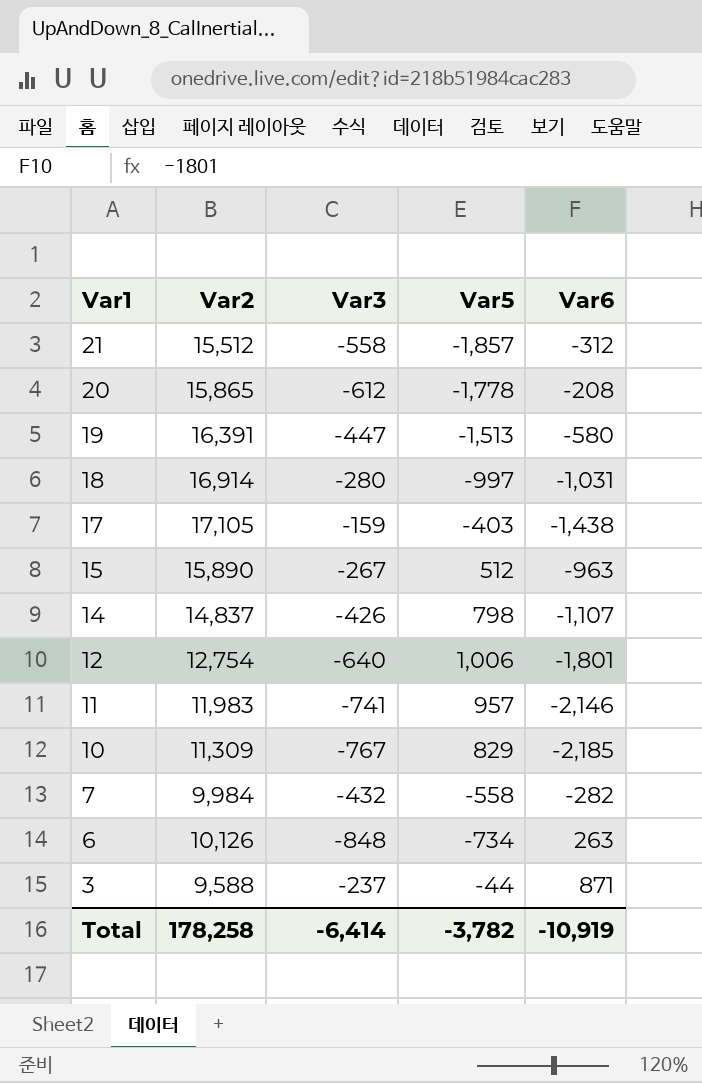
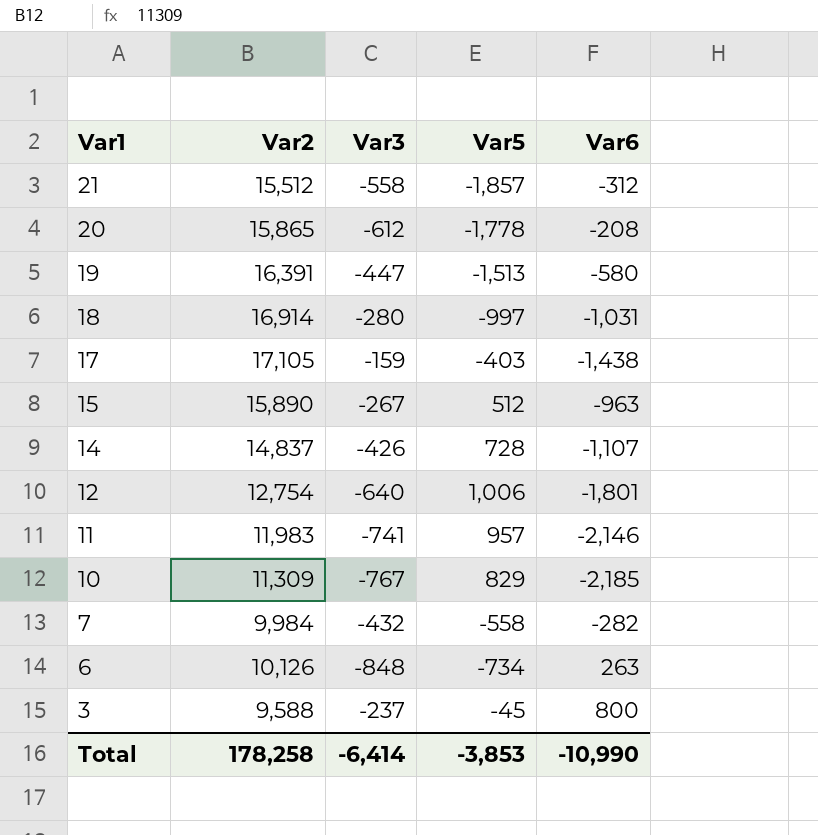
14 | Var5: 798 -> 728
3 | Var5: -44 -> -45
3 | Var6: 871 -> 800
Total | Var5: -3,782 -> -3,853
Total | Var6: -10,919 -> -10,990

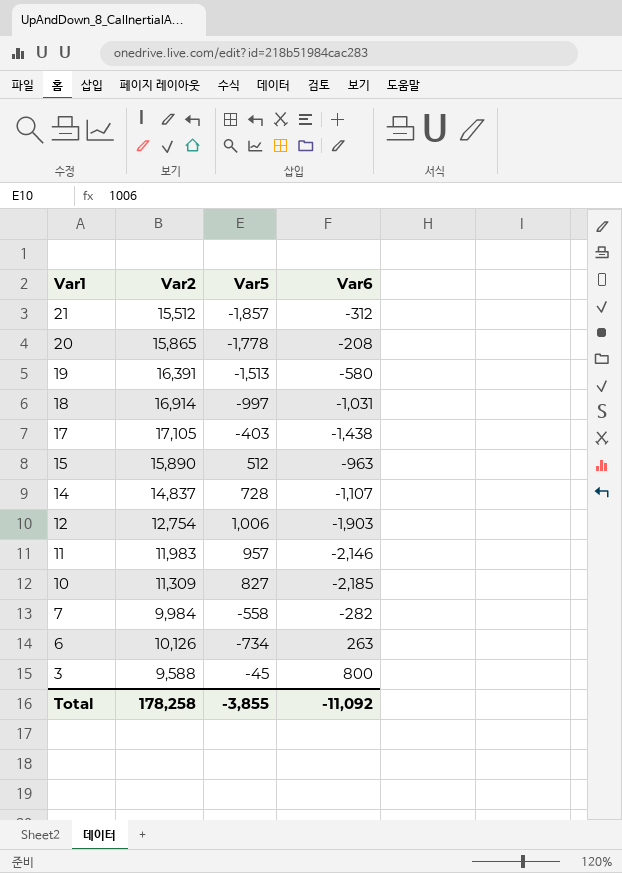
column Var3 | position: 3 -> none
12 | Var6: -1,801 -> -1,903
10 | Var5: 829 -> 827
Total | Var5: -3,853 -> -3,855
Total | Var6: -10,990 -> -11,092

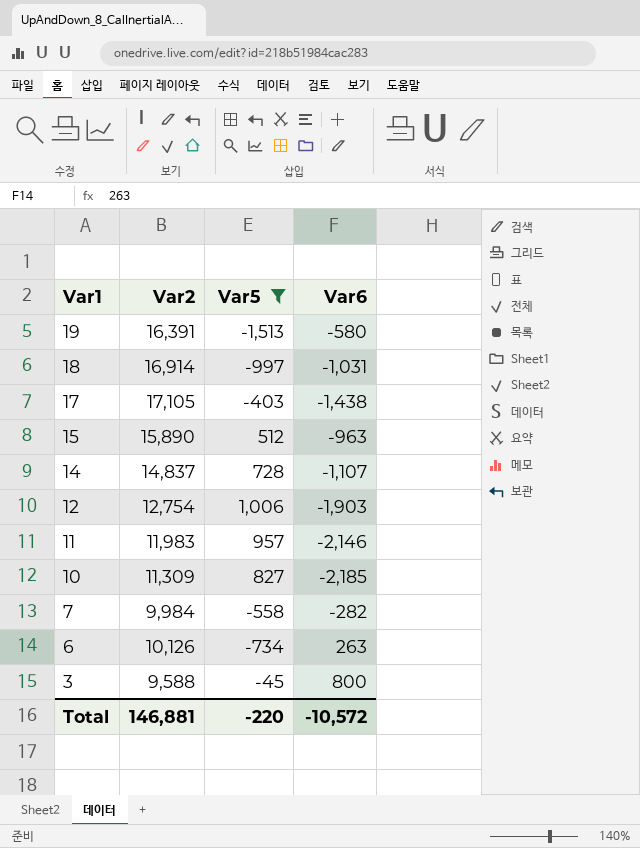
filter: none -> Var5 >= -1,513
Total | Var2: 178,258 -> 146,881
Total | Var5: -3,855 -> -220
Total | Var6: -11,092 -> -10,572

